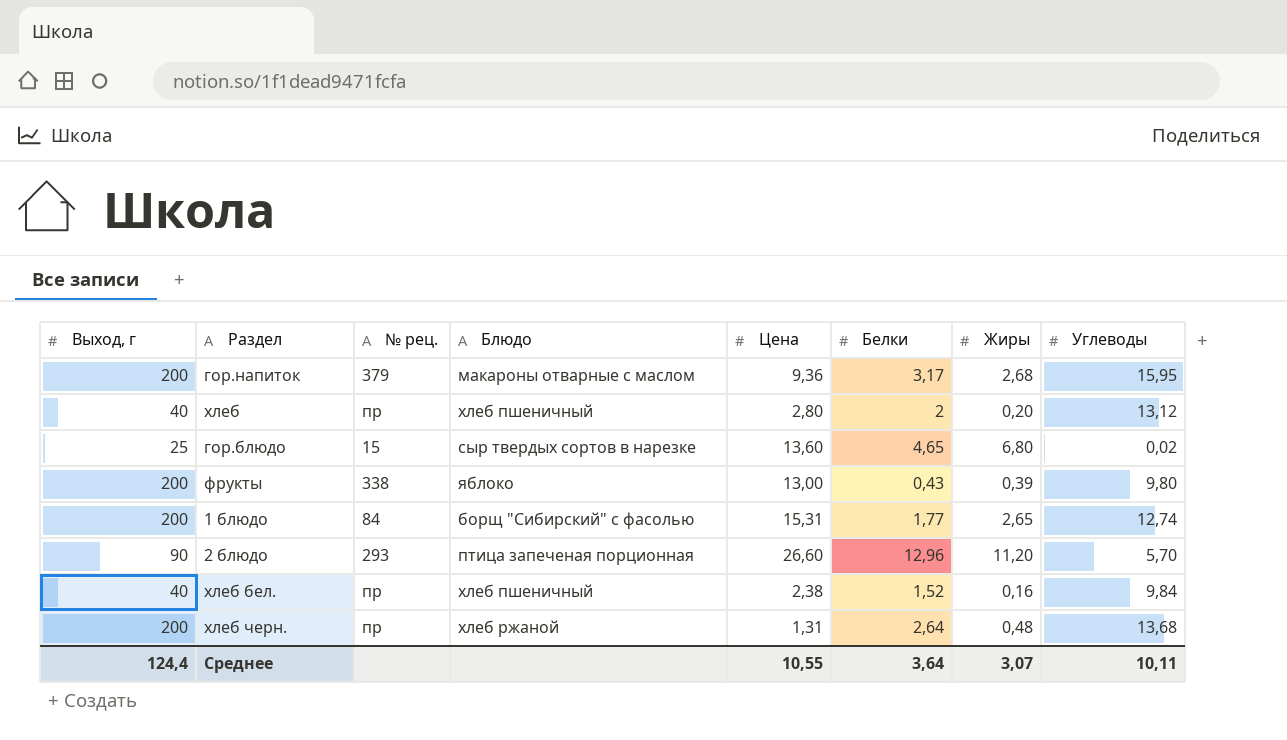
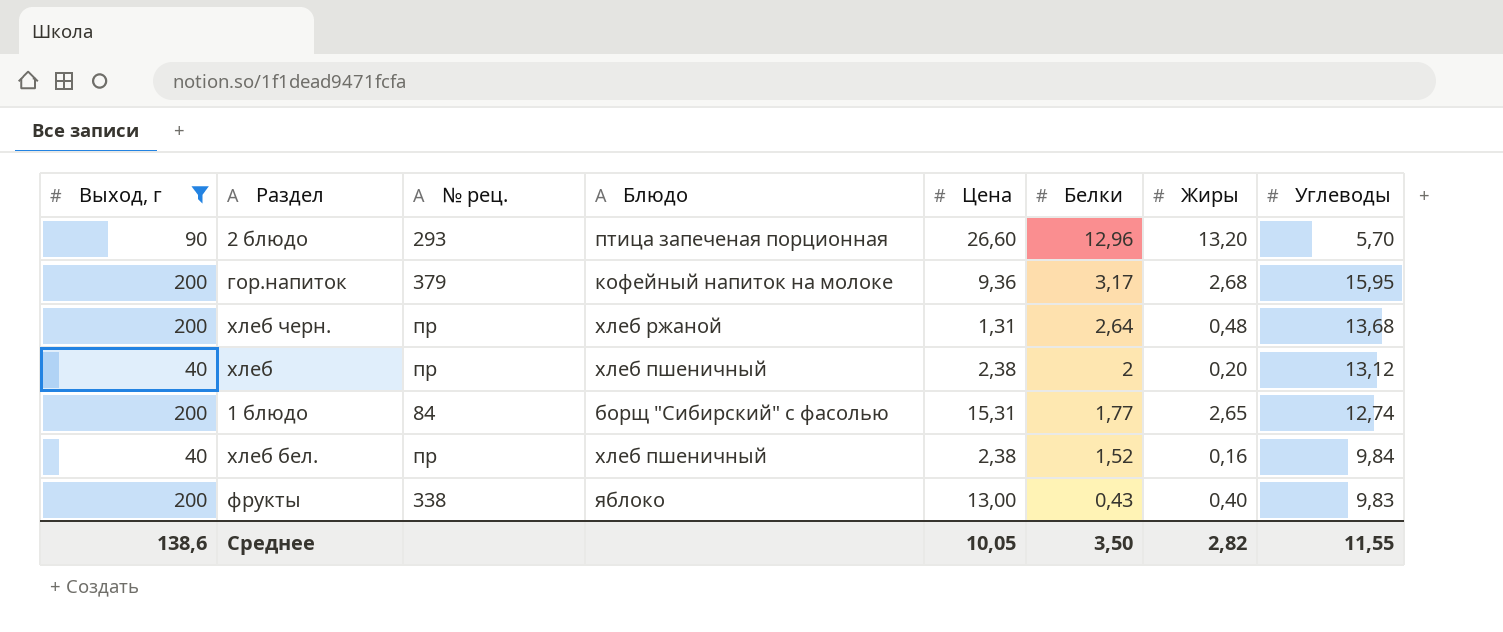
filter: none -> Выход, г != 25
row order: none -> Белки descending
2 блюдо | Жиры: 11,20 -> 13,20
гор.напиток | Блюдо: макароны отварные с маслом -> кофейный напиток на молоке
хлеб | Цена: 2,80 -> 2,38
фрукты | Жиры: 0,39 -> 0,40
фрукты | Углеводы: 9,80 -> 9,83
Среднее | Выход, г: 124,4 -> 138,6
Среднее | Цена: 10,55 -> 10,05
Среднее | Белки: 3,64 -> 3,50
Среднее | Жиры: 3,07 -> 2,82
Среднее | Углеводы: 10,11 -> 11,55

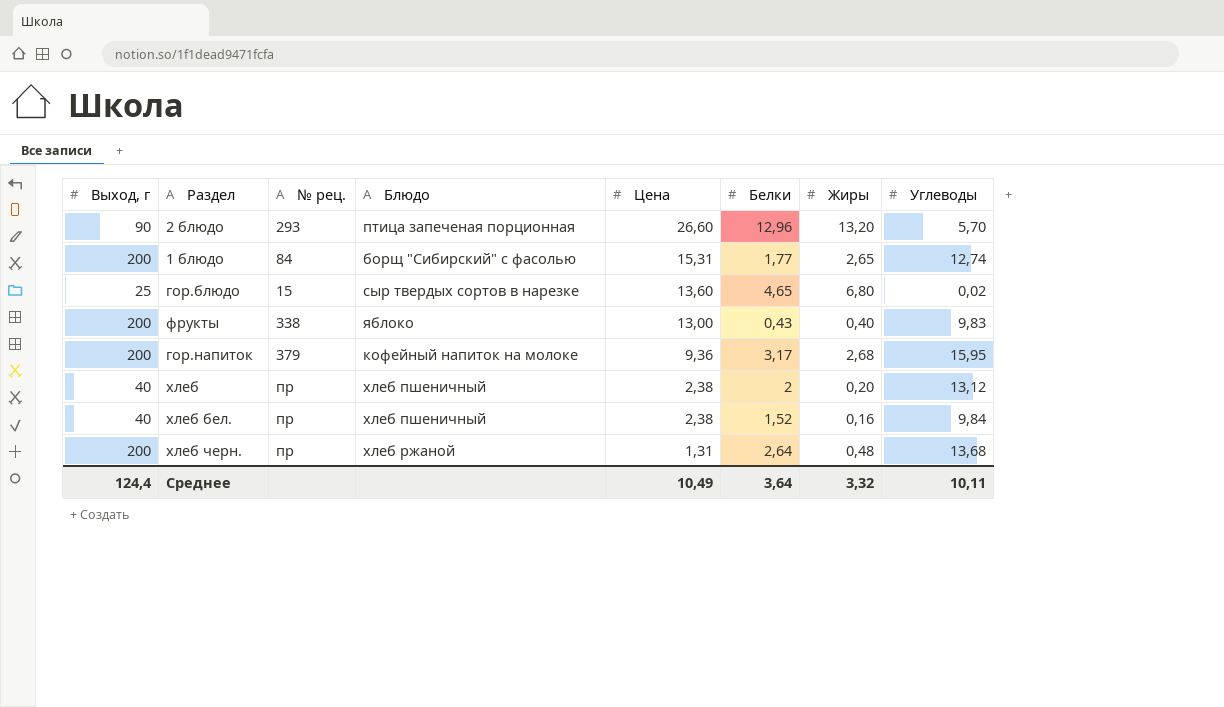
filter: Выход, г != 25 -> none
row order: Белки descending -> Цена descending
Среднее | Выход, г: 138,6 -> 124,4
Среднее | Цена: 10,05 -> 10,49
Среднее | Белки: 3,50 -> 3,64
Среднее | Жиры: 2,82 -> 3,32
Среднее | Углеводы: 11,55 -> 10,11

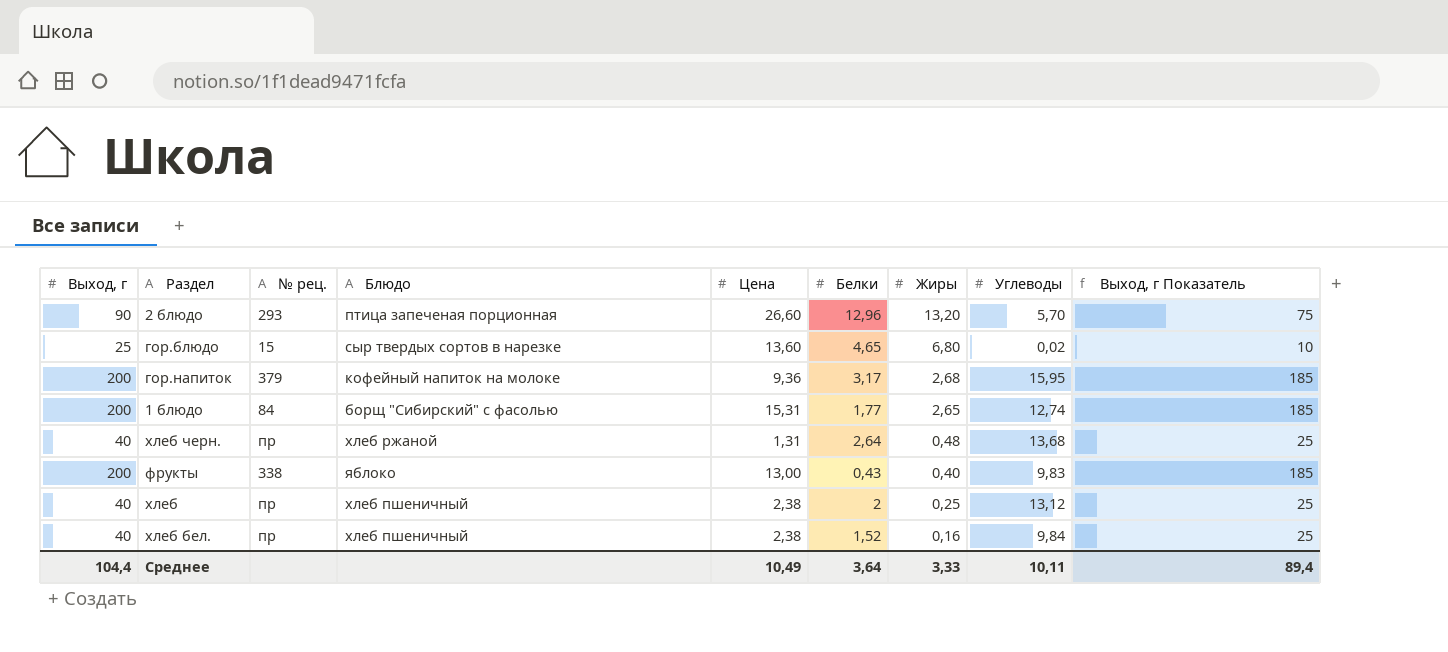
row order: Цена descending -> Жиры descending
column Выход, г Показатель | formula: none -> [Выход, г] - 15
хлеб черн. | Выход, г: 200 -> 40
хлеб | Жиры: 0,20 -> 0,25
Среднее | Выход, г: 124,4 -> 104,4
Среднее | Жиры: 3,32 -> 3,33

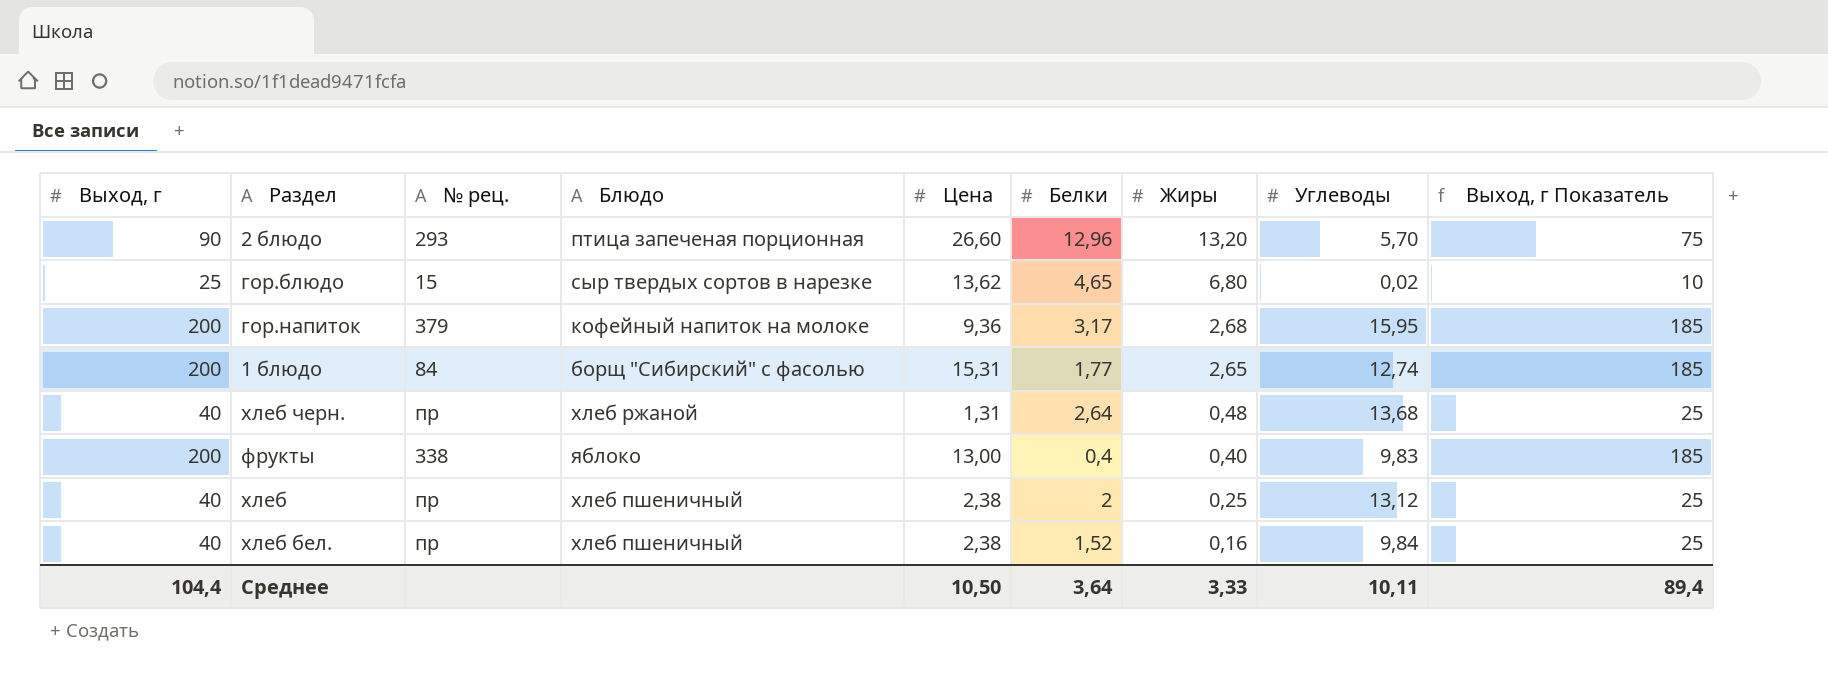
гор.блюдо | Цена: 13,60 -> 13,62
фрукты | Белки: 0,43 -> 0,4
Среднее | Цена: 10,49 -> 10,50

